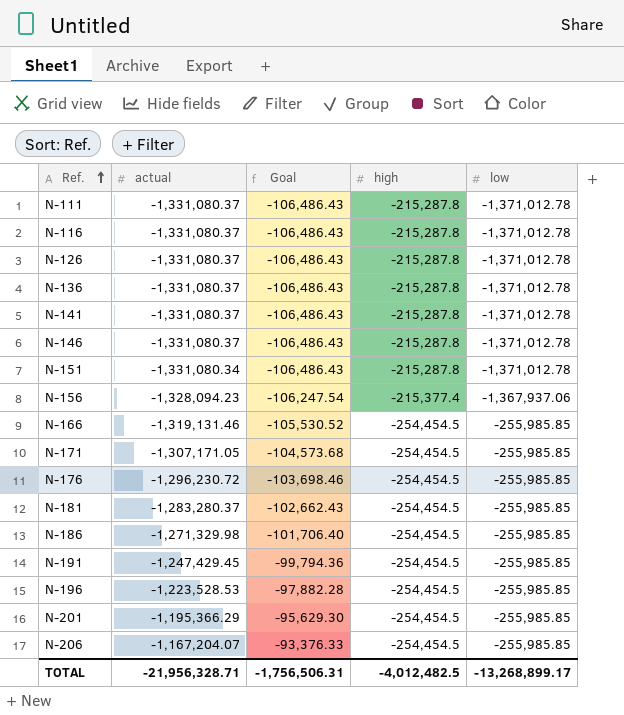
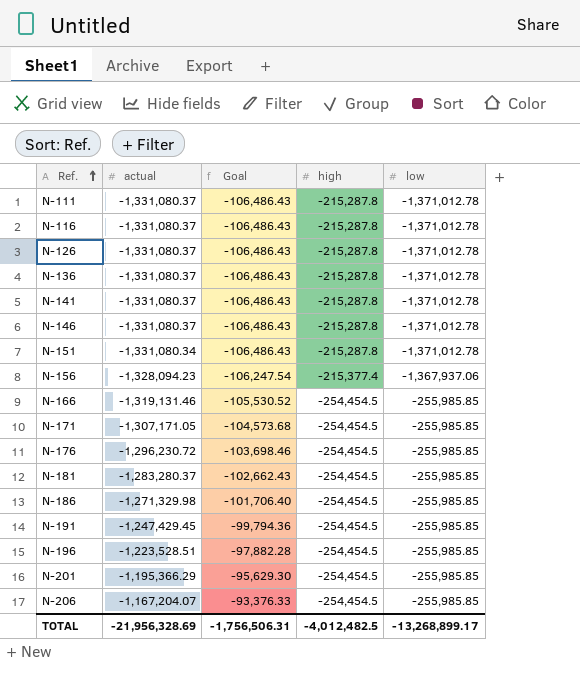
N-196 | actual: -1,223,528.53 -> -1,223,528.51
TOTAL | actual: -21,956,328.71 -> -21,956,328.69

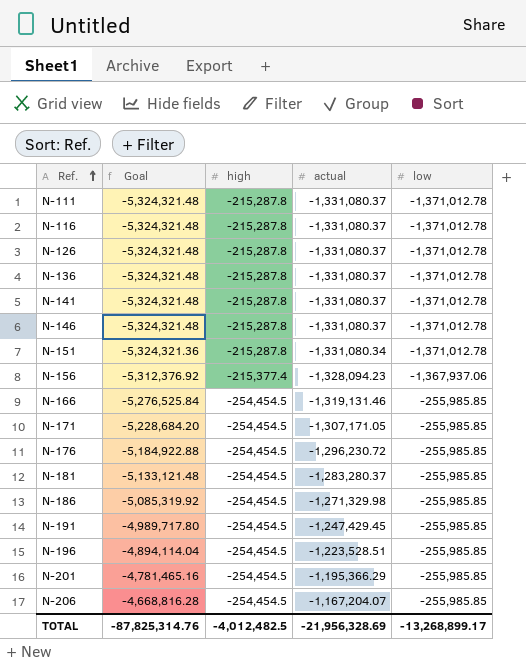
column Goal | formula: [actual] * 0.08 -> [actual] * 4
column actual | position: 2 -> 4
TOTAL | Goal: -1,756,506.31 -> -87,825,314.76

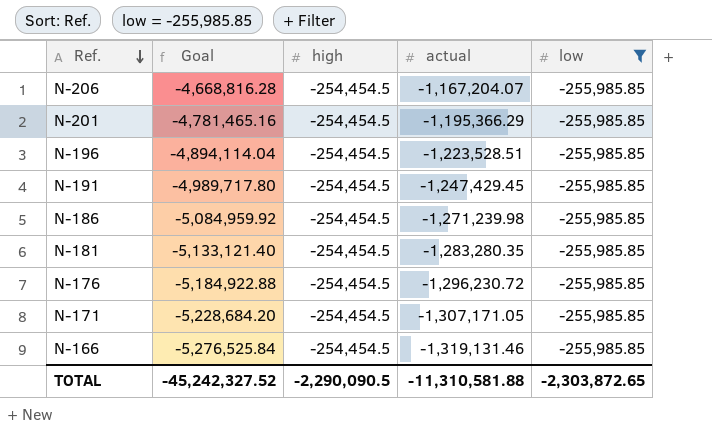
filter: none -> low = -255,985.85
row order: Ref. ascending -> Ref. descending
N-186 | Goal: -5,085,319.92 -> -5,084,959.92
N-186 | actual: -1,271,329.98 -> -1,271,239.98
N-181 | Goal: -5,133,121.48 -> -5,133,121.40
N-181 | actual: -1,283,280.37 -> -1,283,280.35
TOTAL | Goal: -87,825,314.76 -> -45,242,327.52
TOTAL | high: -4,012,482.5 -> -2,290,090.5
TOTAL | actual: -21,956,328.69 -> -11,310,581.88
TOTAL | low: -13,268,899.17 -> -2,303,872.65

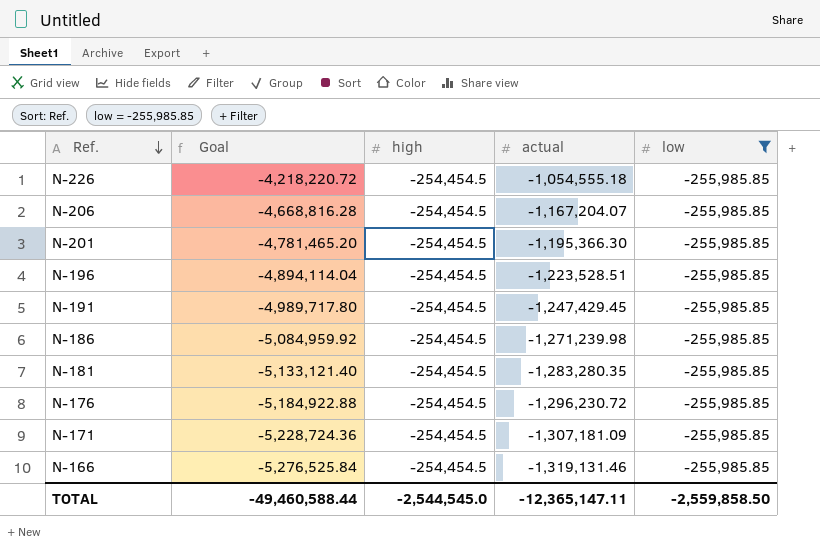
row N-226: none -> -4,218,220.72 | -254,454.5 | -1,054,555.18 | -255,985.85
N-201 | Goal: -4,781,465.16 -> -4,781,465.20
N-201 | actual: -1,195,366.29 -> -1,195,366.30
N-171 | Goal: -5,228,684.20 -> -5,228,724.36
N-171 | actual: -1,307,171.05 -> -1,307,181.09
TOTAL | Goal: -45,242,327.52 -> -49,460,588.44
TOTAL | high: -2,290,090.5 -> -2,544,545.0
TOTAL | actual: -11,310,581.88 -> -12,365,147.11
TOTAL | low: -2,303,872.65 -> -2,559,858.50

